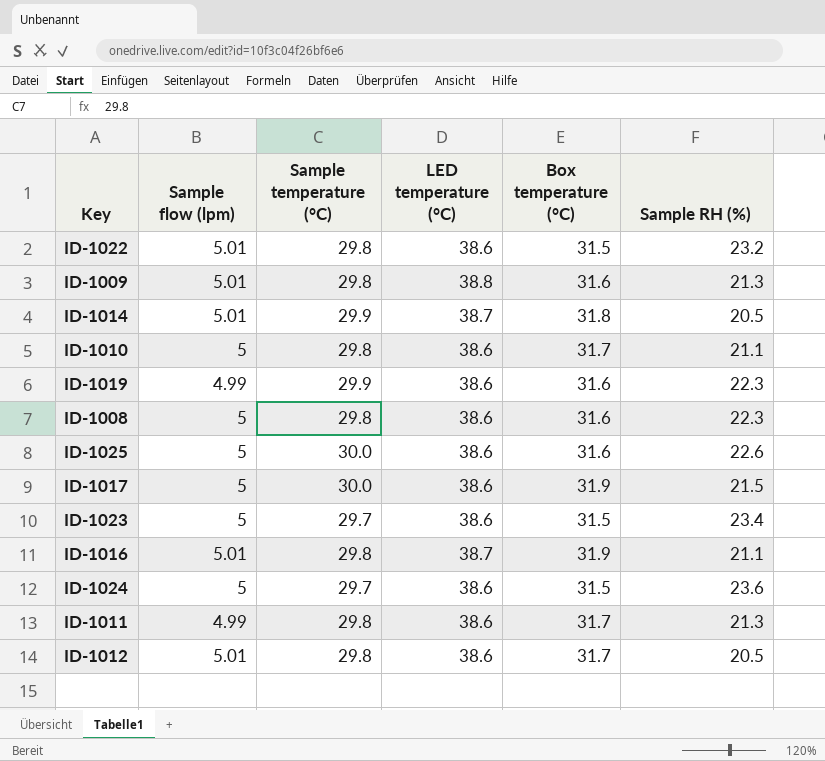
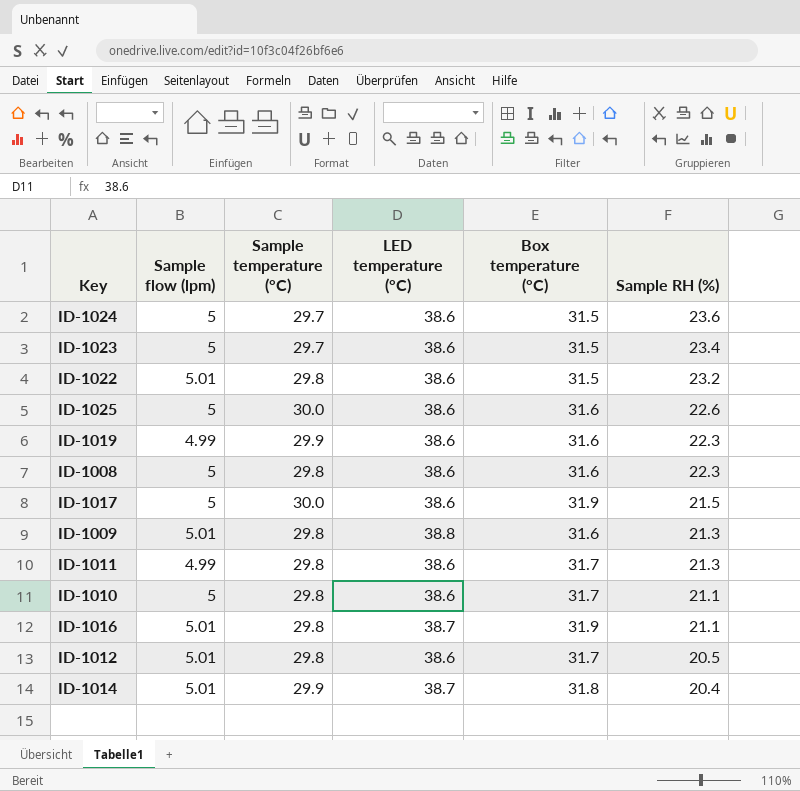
row order: none -> Sample RH (%) descending
ID-1014 | Sample RH (%): 20.5 -> 20.4

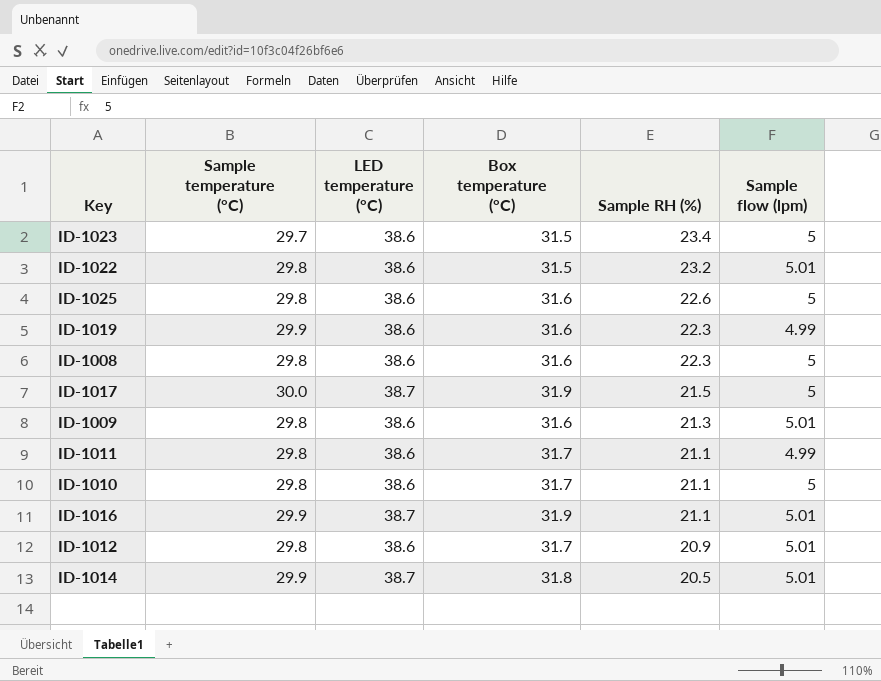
column Sample flow (lpm) | position: 2 -> 6
row ID-1024: 5 | 29.7 | 38.6 | 31.5 | 23.6 -> none
ID-1025 | Sample temperature (°C): 30.0 -> 29.8
ID-1017 | LED temperature (°C): 38.6 -> 38.7
ID-1009 | LED temperature (°C): 38.8 -> 38.6
ID-1011 | Sample RH (%): 21.3 -> 21.1
ID-1016 | Sample temperature (°C): 29.8 -> 29.9
ID-1012 | Sample RH (%): 20.5 -> 20.9
ID-1014 | Sample RH (%): 20.4 -> 20.5

